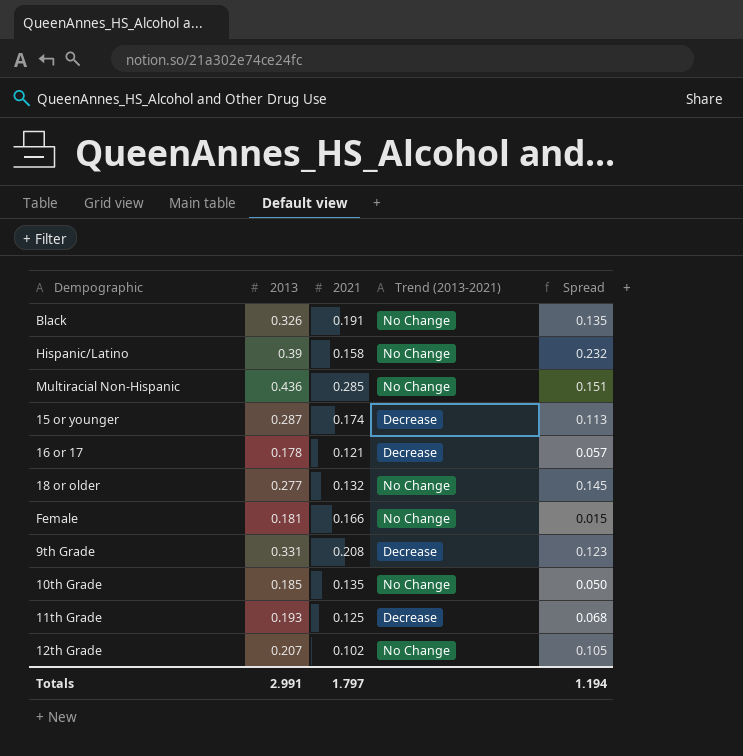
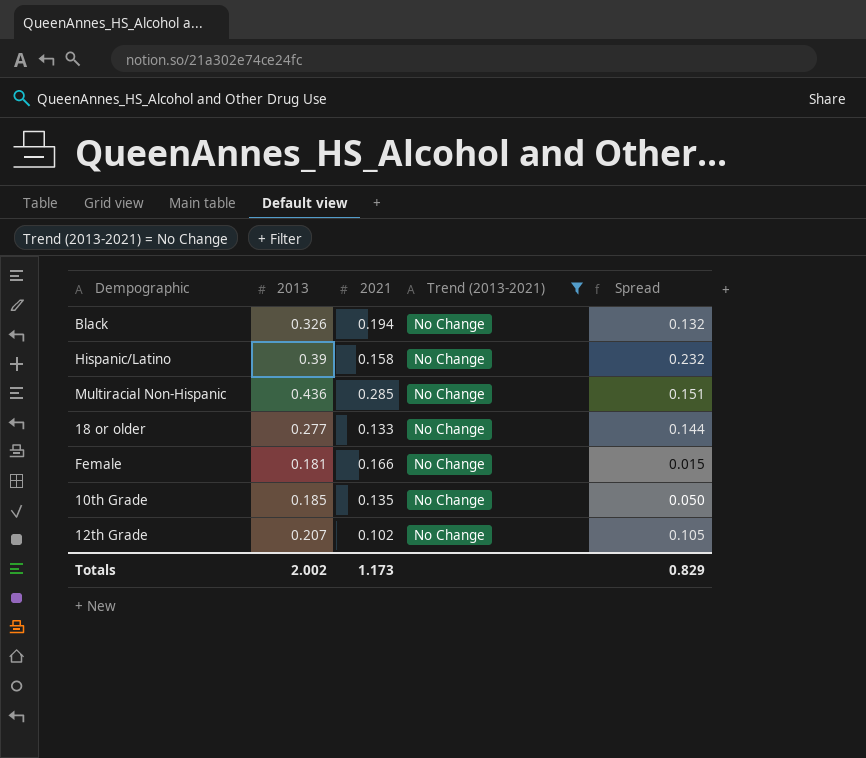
filter: none -> Trend (2013-2021) = No Change
Black | 2021: 0.191 -> 0.194
Black | Spread: 0.135 -> 0.132
18 or older | 2021: 0.132 -> 0.133
18 or older | Spread: 0.145 -> 0.144
Totals | 2013: 2.991 -> 2.002
Totals | 2021: 1.797 -> 1.173
Totals | Spread: 1.194 -> 0.829

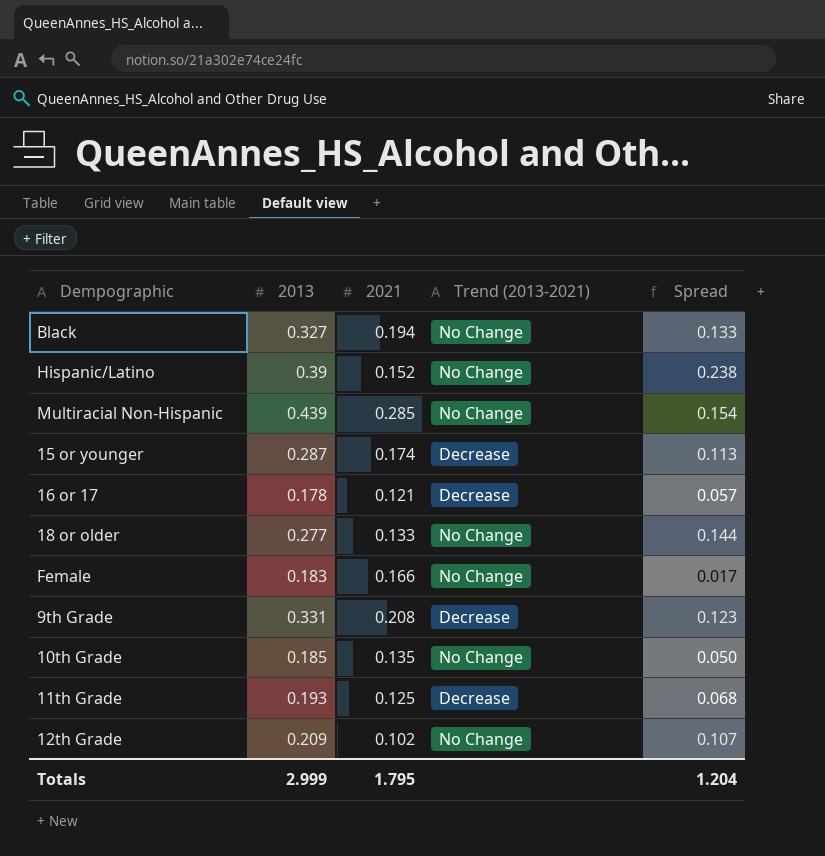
filter: Trend (2013-2021) = No Change -> none
Black | 2013: 0.326 -> 0.327
Black | Spread: 0.132 -> 0.133
Hispanic/Latino | 2021: 0.158 -> 0.152
Hispanic/Latino | Spread: 0.232 -> 0.238
Multiracial Non-Hispanic | 2013: 0.436 -> 0.439
Multiracial Non-Hispanic | Spread: 0.151 -> 0.154
Female | 2013: 0.181 -> 0.183
Female | Spread: 0.015 -> 0.017
12th Grade | 2013: 0.207 -> 0.209
12th Grade | Spread: 0.105 -> 0.107
Totals | 2013: 2.002 -> 2.999
Totals | 2021: 1.173 -> 1.795
Totals | Spread: 0.829 -> 1.204

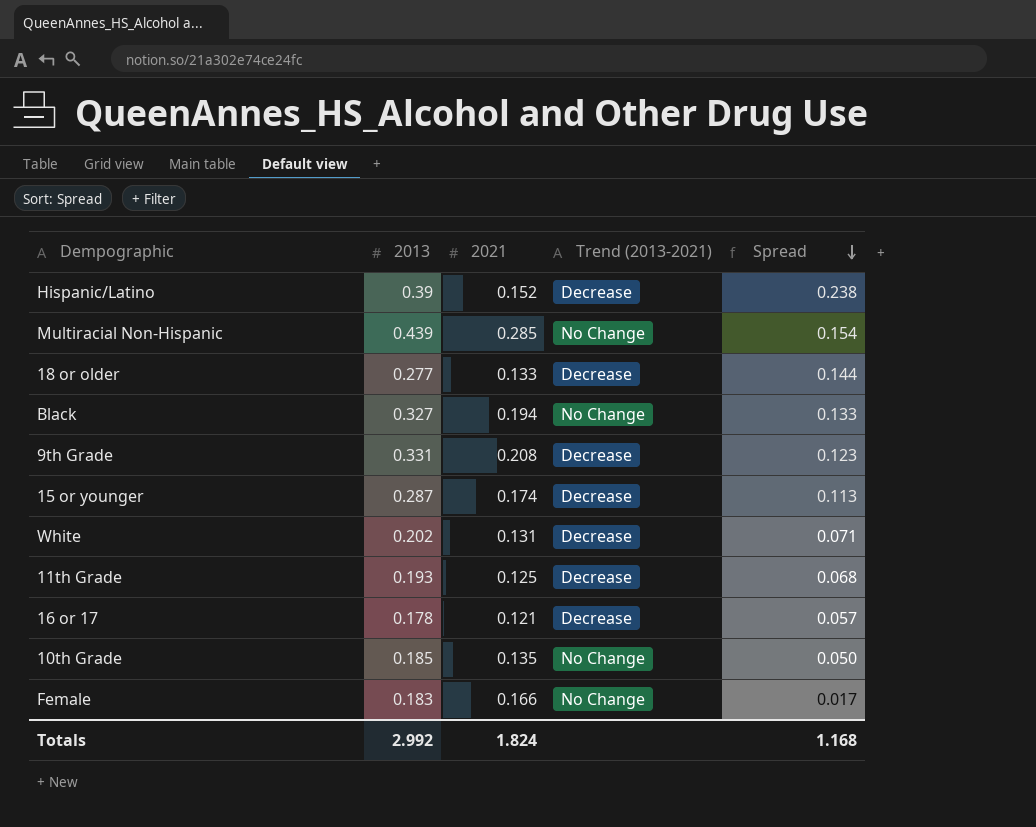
row order: none -> Spread descending
row 12th Grade: 0.209 | 0.102 | No Change | 0.107 -> none
Hispanic/Latino | Trend (2013-2021): No Change -> Decrease
18 or older | Trend (2013-2021): No Change -> Decrease
row White: none -> 0.202 | 0.131 | Decrease | 0.071
Totals | 2013: 2.999 -> 2.992
Totals | 2021: 1.795 -> 1.824
Totals | Spread: 1.204 -> 1.168

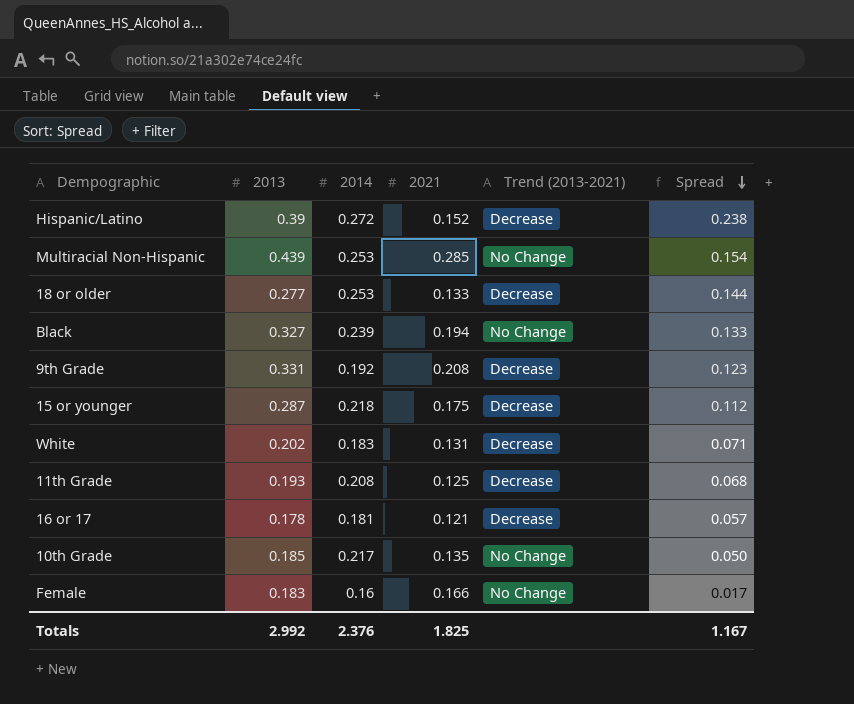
column 2014 | position: none -> 3
15 or younger | 2021: 0.174 -> 0.175
15 or younger | Spread: 0.113 -> 0.112
Totals | 2021: 1.824 -> 1.825
Totals | Spread: 1.168 -> 1.167

